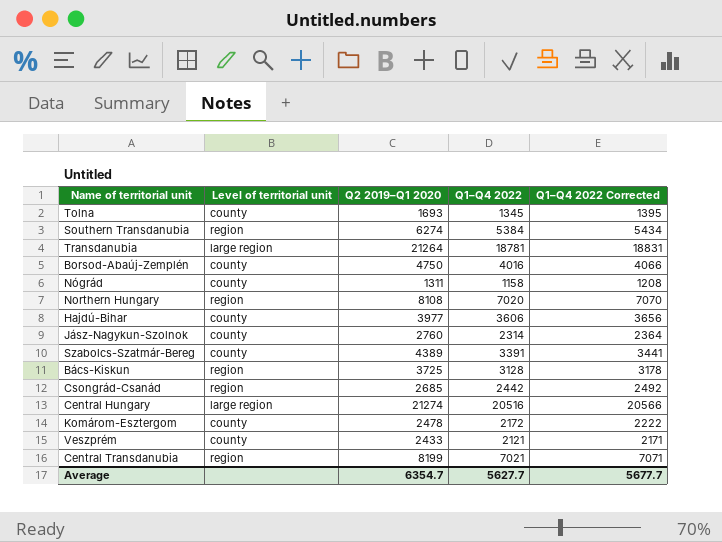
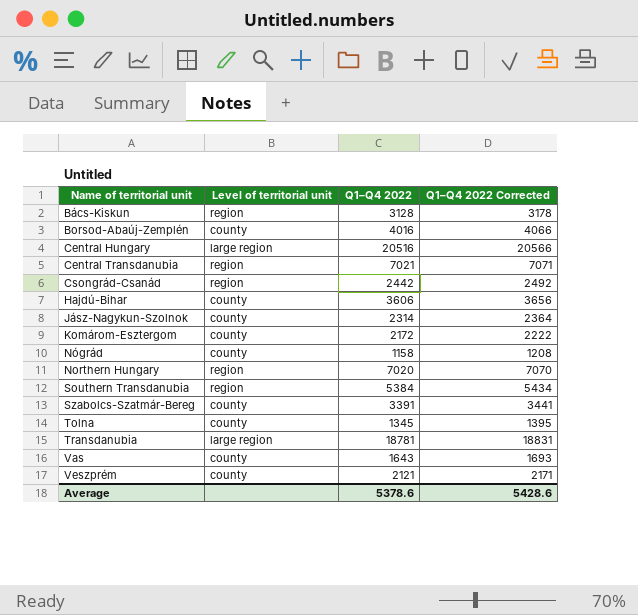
row order: none -> Name of territorial unit ascending
column Q2 2019–Q1 2020 | position: 3 -> none
row Vas: none -> county | 1643 | 1693
Average | Q1–Q4 2022: 5627.7 -> 5378.6
Average | Q1–Q4 2022 Corrected: 5677.7 -> 5428.6

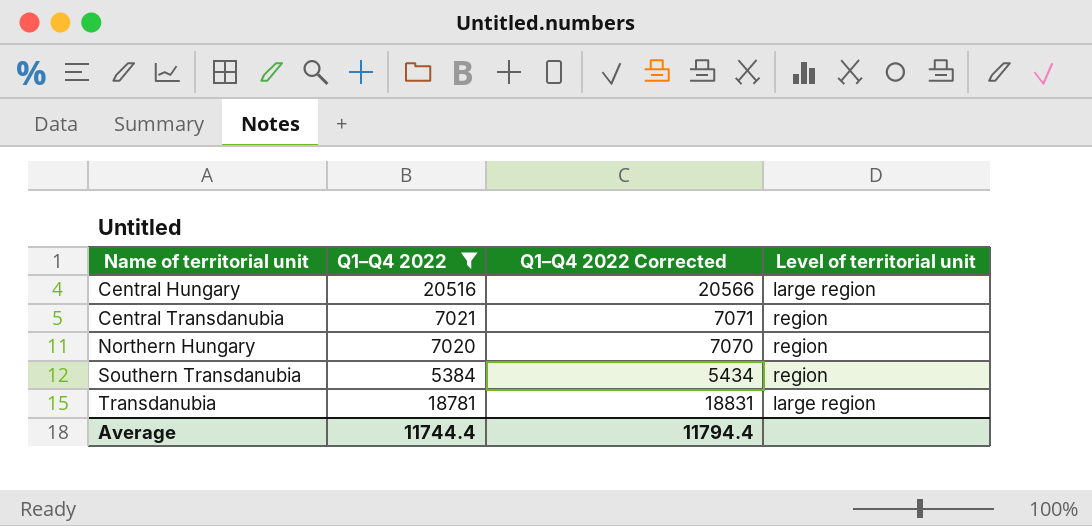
filter: none -> Q1–Q4 2022 >= 5384
column Level of territorial unit | position: 2 -> 4
Average | Q1–Q4 2022: 5378.6 -> 11744.4
Average | Q1–Q4 2022 Corrected: 5428.6 -> 11794.4

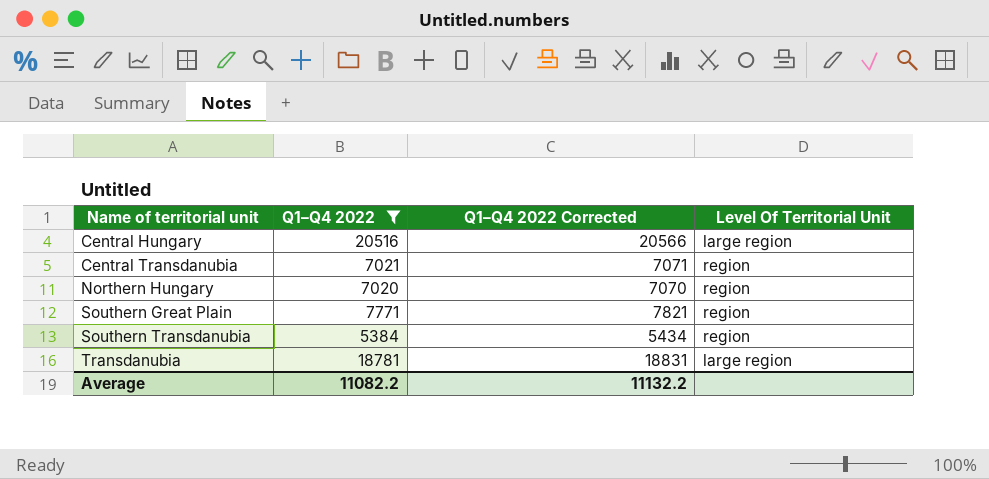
column name: Level of territorial unit -> Level Of Territorial Unit
row Southern Great Plain: none -> 7771 | 7821 | region
Average | Q1–Q4 2022: 11744.4 -> 11082.2
Average | Q1–Q4 2022 Corrected: 11794.4 -> 11132.2

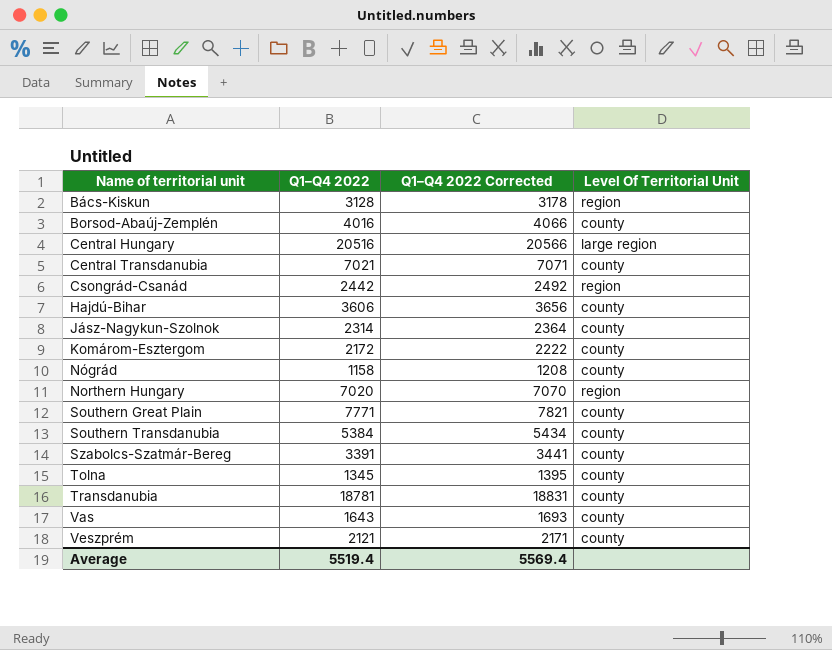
filter: Q1–Q4 2022 >= 5384 -> none
Central Transdanubia | Level Of Territorial Unit: region -> county
Southern Great Plain | Level Of Territorial Unit: region -> county
Southern Transdanubia | Level Of Territorial Unit: region -> county
Transdanubia | Level Of Territorial Unit: large region -> county
Average | Q1–Q4 2022: 11082.2 -> 5519.4
Average | Q1–Q4 2022 Corrected: 11132.2 -> 5569.4

